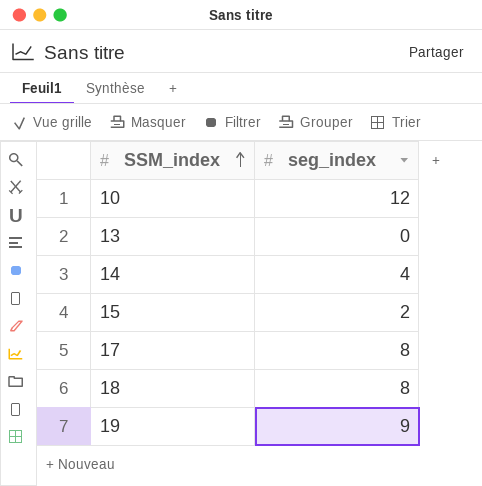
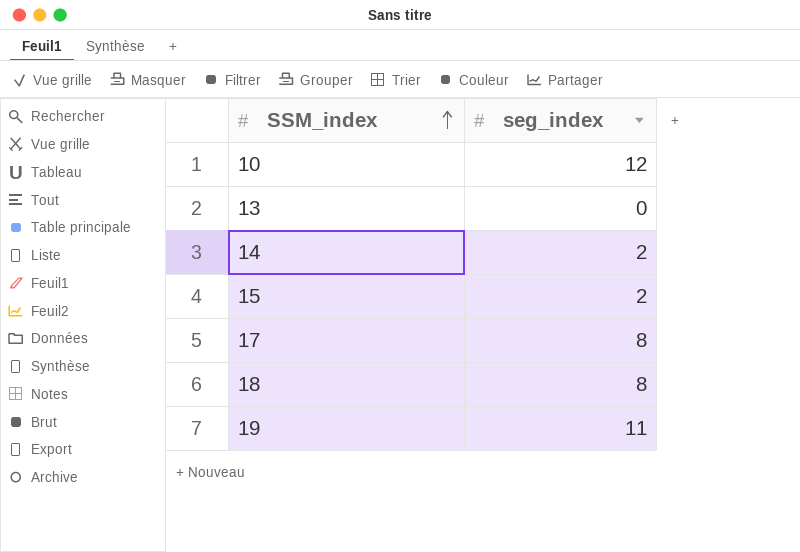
14 | seg_index: 4 -> 2
19 | seg_index: 9 -> 11

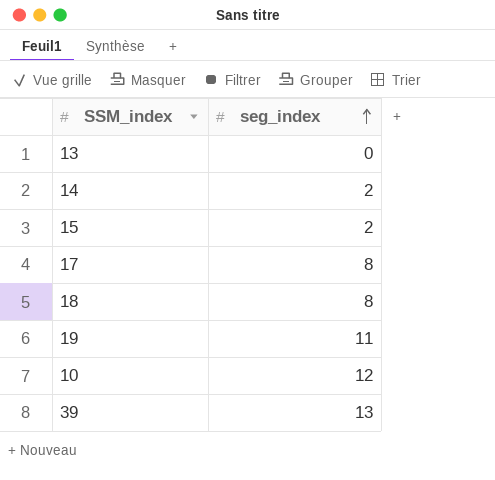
row order: SSM_index ascending -> seg_index ascending
row 39: none -> 13

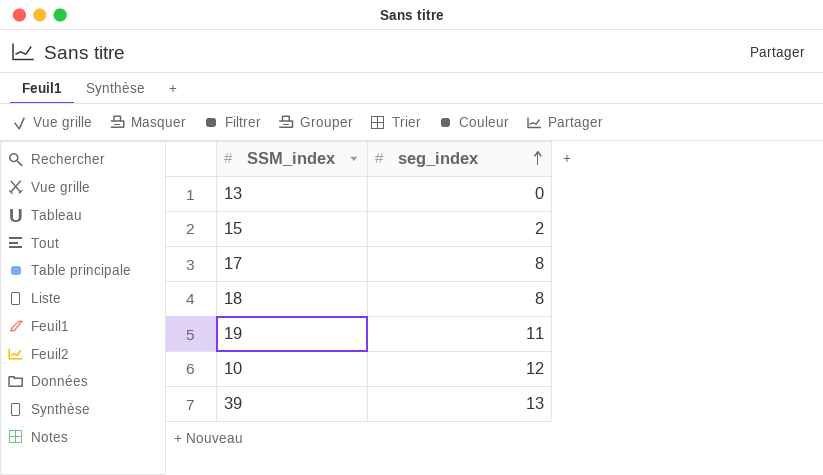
row 14: 2 -> none

